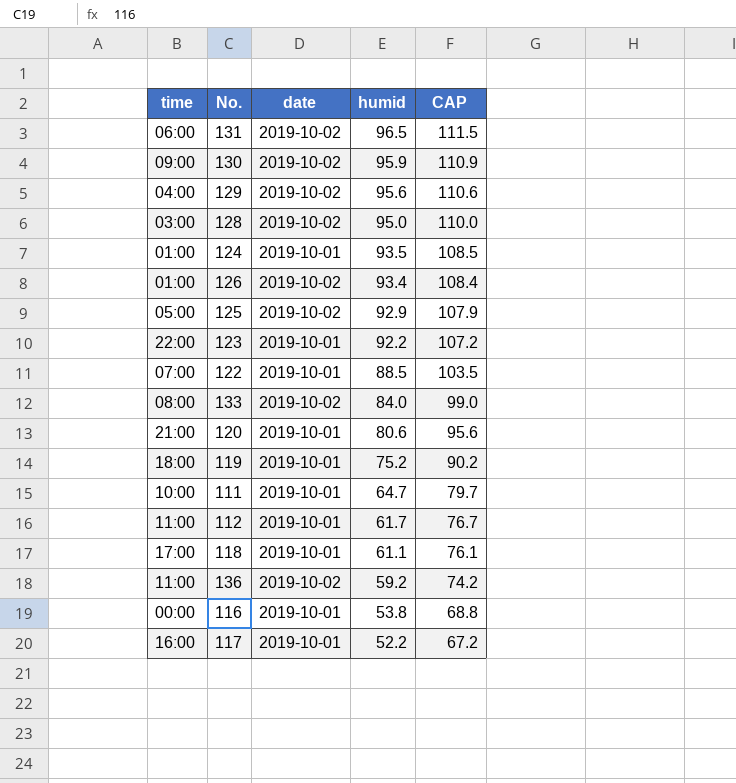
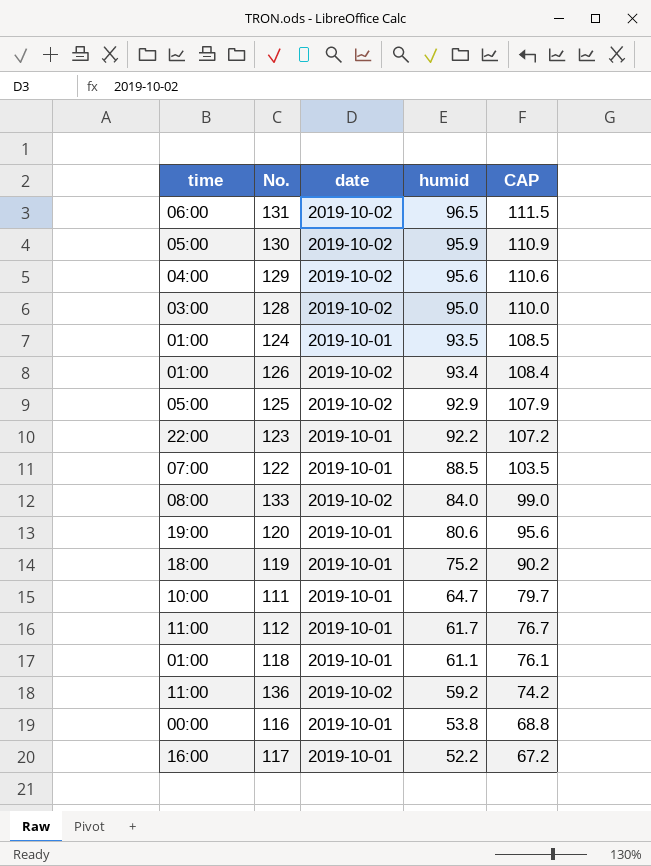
130 | time: 09:00 -> 05:00
120 | time: 21:00 -> 19:00
118 | time: 17:00 -> 01:00

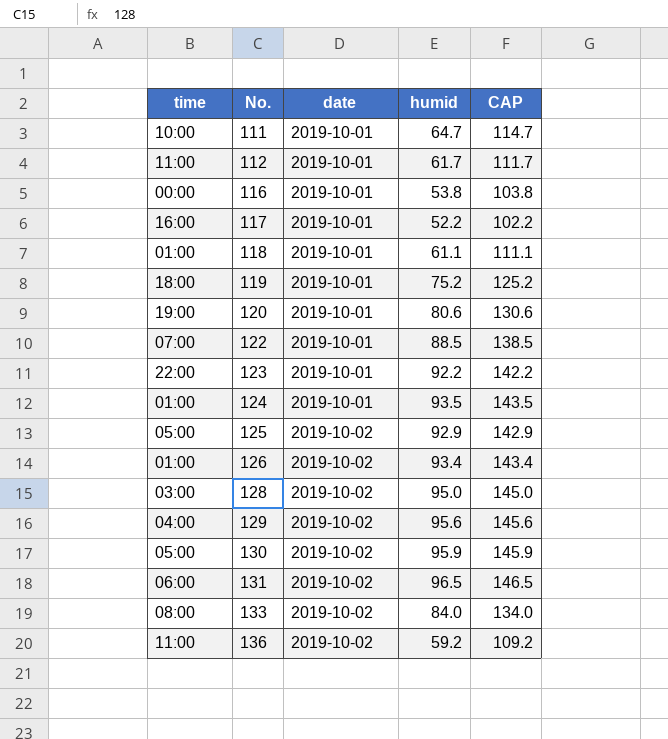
row order: humid descending -> No. ascending
column CAP | formula: [humid] + 15 -> [humid] + 50

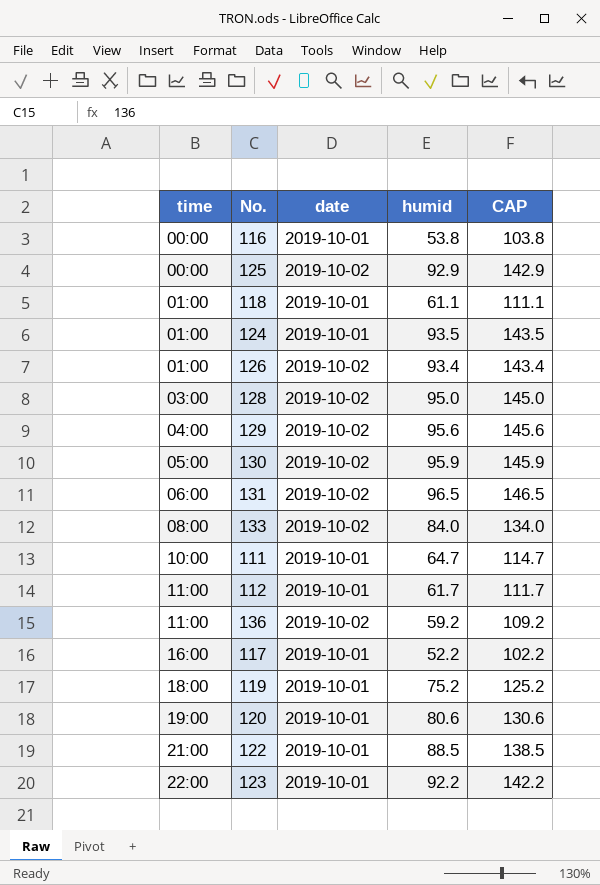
row order: No. ascending -> time ascending
125 | time: 05:00 -> 00:00
122 | time: 07:00 -> 21:00

